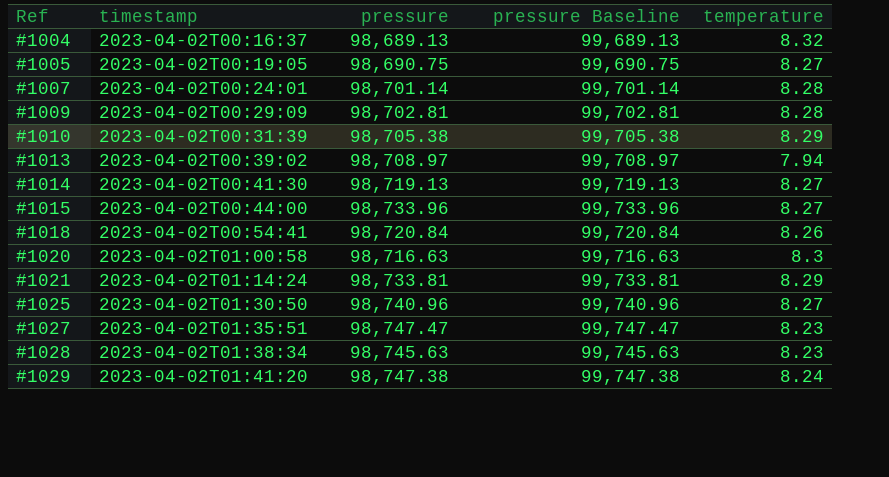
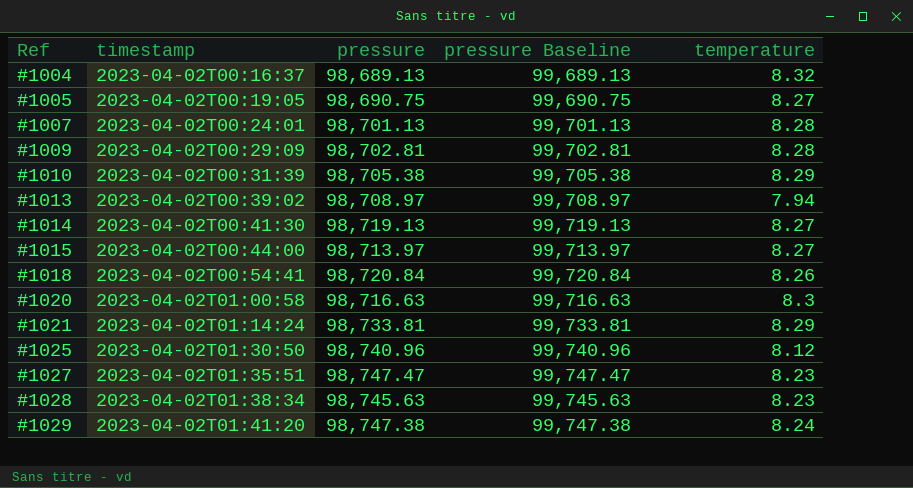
#1007 | pressure: 98,701.14 -> 98,701.13
#1007 | pressure Baseline: 99,701.14 -> 99,701.13
#1015 | pressure: 98,733.96 -> 98,713.97
#1015 | pressure Baseline: 99,733.96 -> 99,713.97
#1025 | temperature: 8.27 -> 8.12

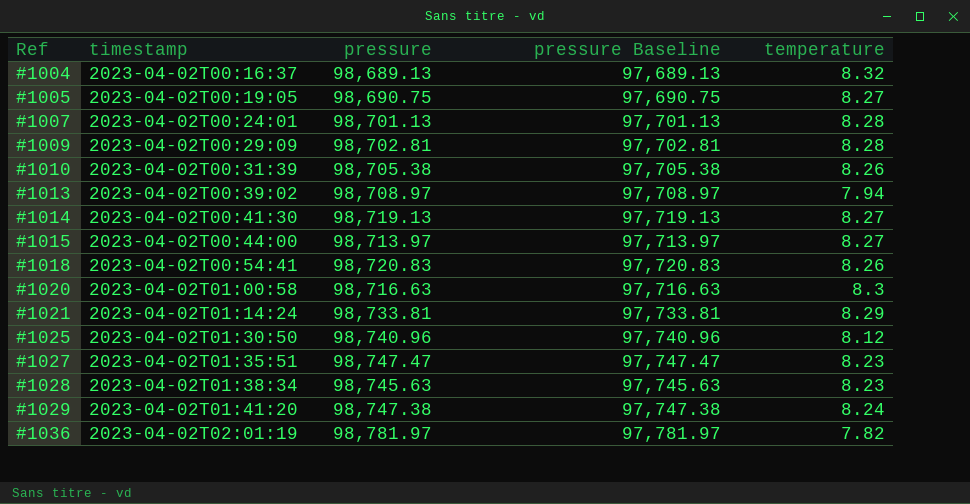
column pressure Baseline | formula: [pressure] + 1000 -> [pressure] - 1000
#1010 | temperature: 8.29 -> 8.26
#1018 | pressure: 98,720.84 -> 98,720.83
row #1036: none -> 2023-04-02T02:01:19 | 98,781.97 | 97,781.97 | 7.82

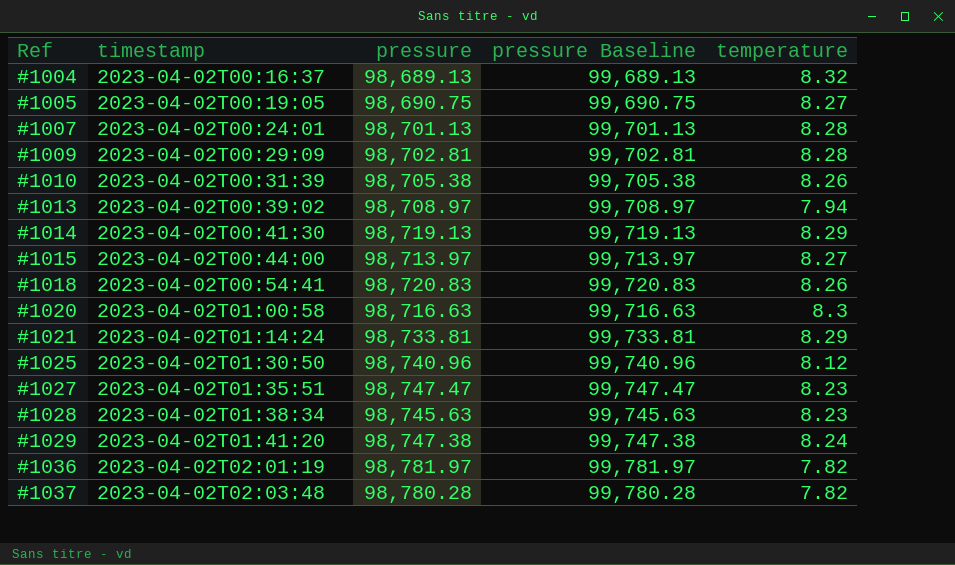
column pressure Baseline | formula: [pressure] - 1000 -> [pressure] + 1000
#1014 | temperature: 8.27 -> 8.29
row #1037: none -> 2023-04-02T02:03:48 | 98,780.28 | 99,780.28 | 7.82

